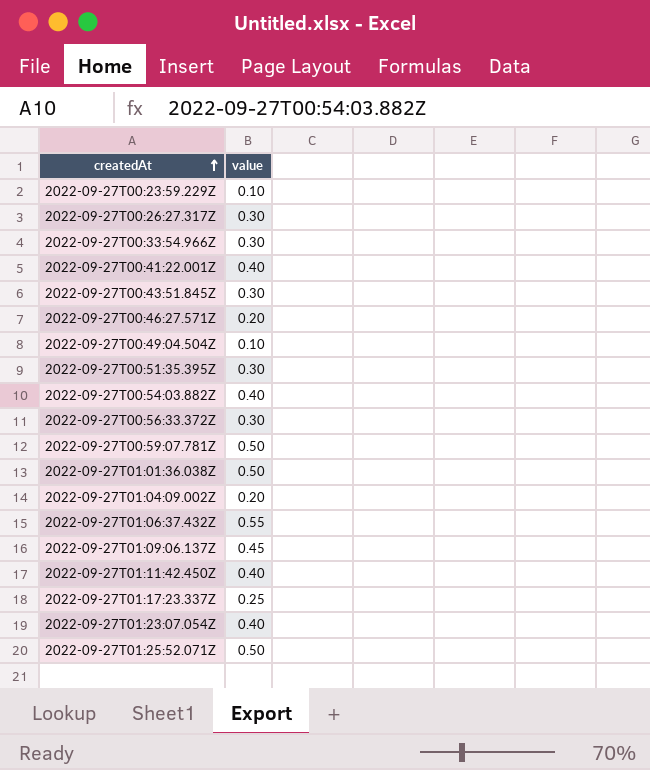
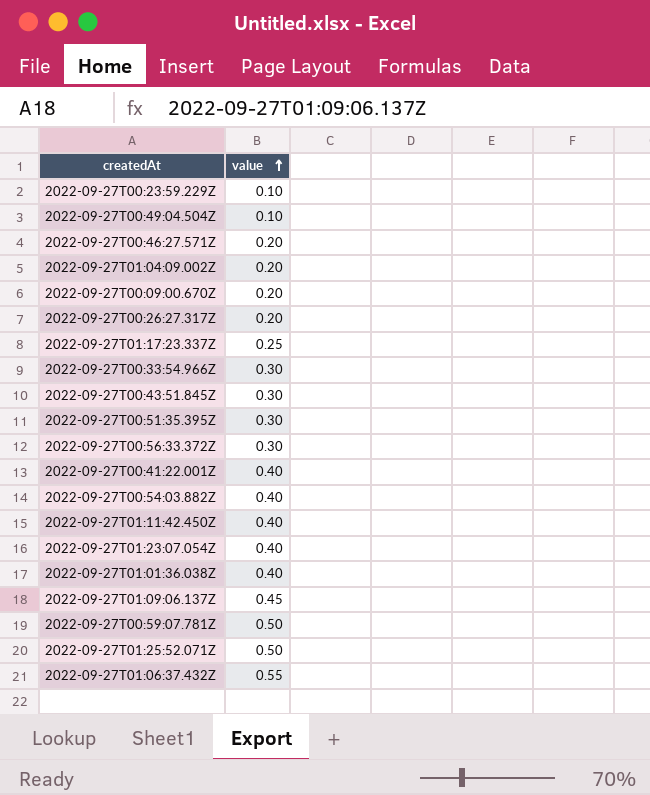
row order: createdAt ascending -> value ascending
row 2022-09-27T00:09:00.670Z: none -> 0.20
2022-09-27T00:26:27.317Z | value: 0.30 -> 0.20
2022-09-27T01:01:36.038Z | value: 0.50 -> 0.40

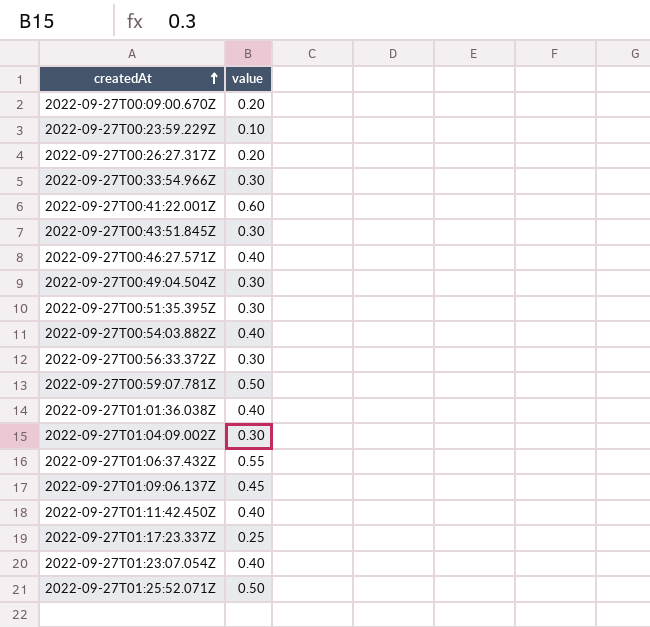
row order: value ascending -> createdAt ascending
2022-09-27T00:41:22.001Z | value: 0.40 -> 0.60
2022-09-27T00:46:27.571Z | value: 0.20 -> 0.40
2022-09-27T00:49:04.504Z | value: 0.10 -> 0.30
2022-09-27T01:04:09.002Z | value: 0.20 -> 0.30

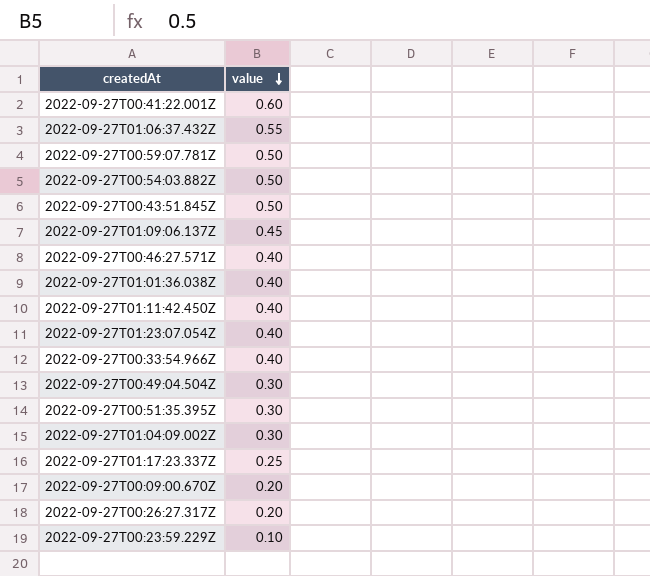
row order: createdAt ascending -> value descending
row 2022-09-27T00:56:33.372Z: 0.30 -> none
row 2022-09-27T01:25:52.071Z: 0.50 -> none
2022-09-27T00:54:03.882Z | value: 0.40 -> 0.50
2022-09-27T00:43:51.845Z | value: 0.30 -> 0.50
2022-09-27T00:33:54.966Z | value: 0.30 -> 0.40

